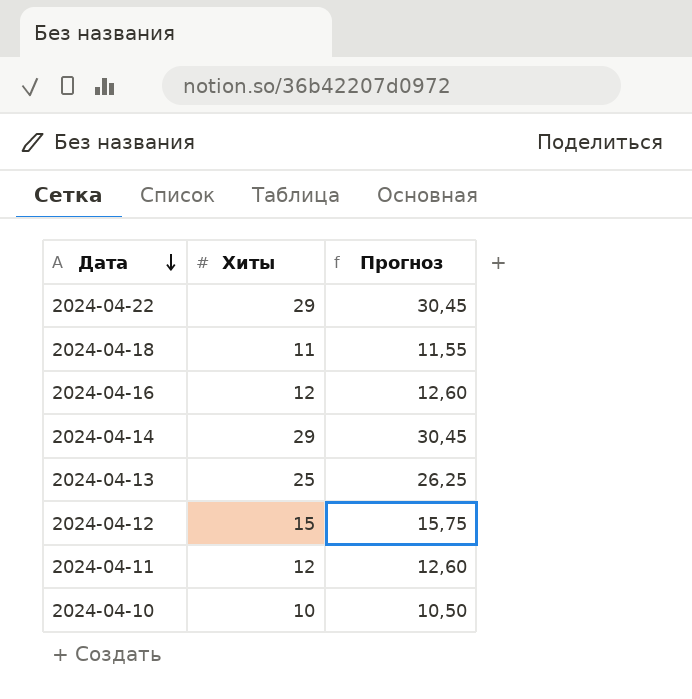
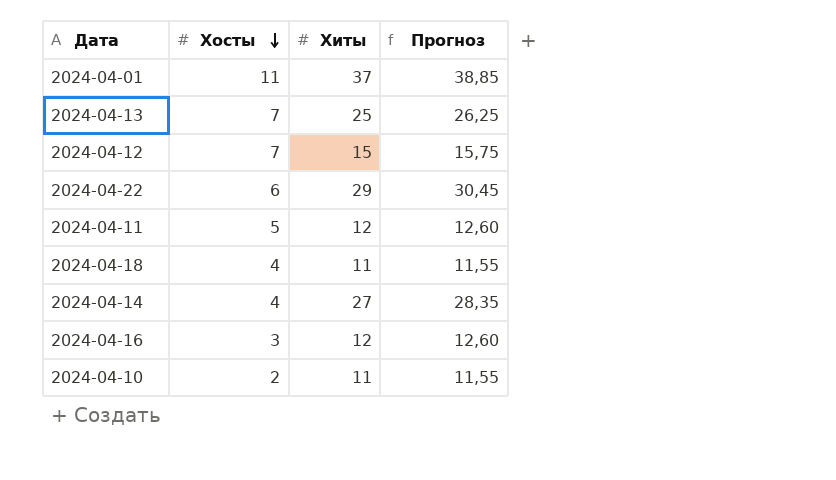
row order: Дата descending -> Хосты descending
column Хосты | position: none -> 2
row 2024-04-01: none -> 11 | 37 | 38,85
2024-04-14 | Хиты: 29 -> 27
2024-04-14 | Прогноз: 30,45 -> 28,35
2024-04-10 | Хиты: 10 -> 11
2024-04-10 | Прогноз: 10,50 -> 11,55

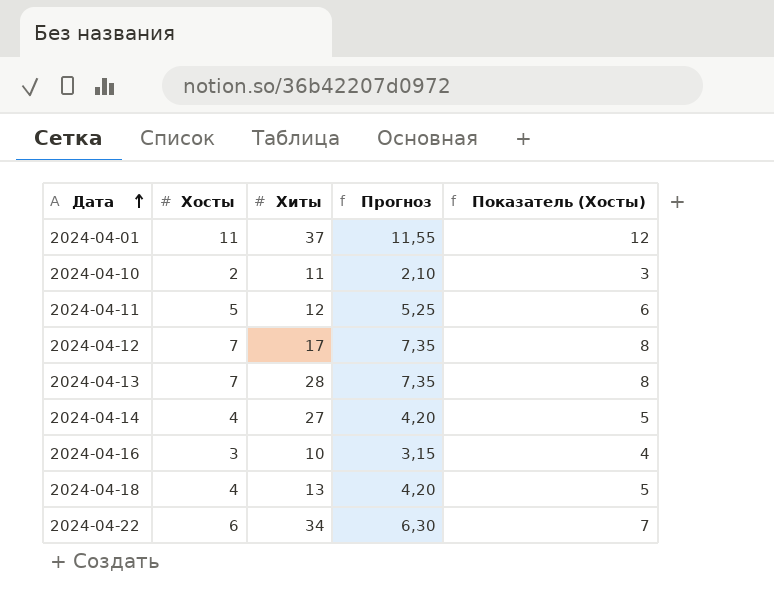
row order: Хосты descending -> Дата ascending
column Прогноз | formula: [Хиты] * 1,05 -> [Хосты] * 1,05
column Показатель (Хосты) | formula: none -> [Хосты] + 1
2024-04-12 | Хиты: 15 -> 17
2024-04-13 | Хиты: 25 -> 28
2024-04-16 | Хиты: 12 -> 10
2024-04-18 | Хиты: 11 -> 13
2024-04-22 | Хиты: 29 -> 34

